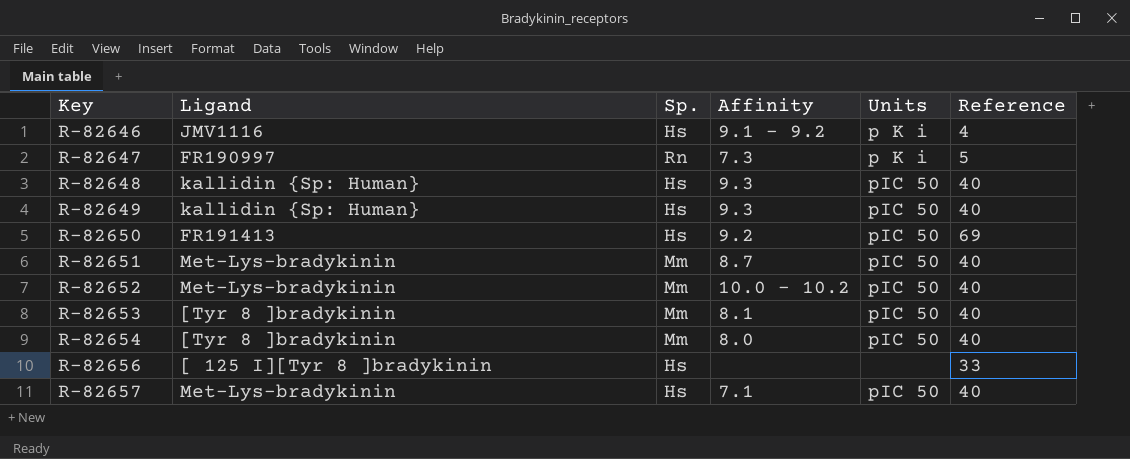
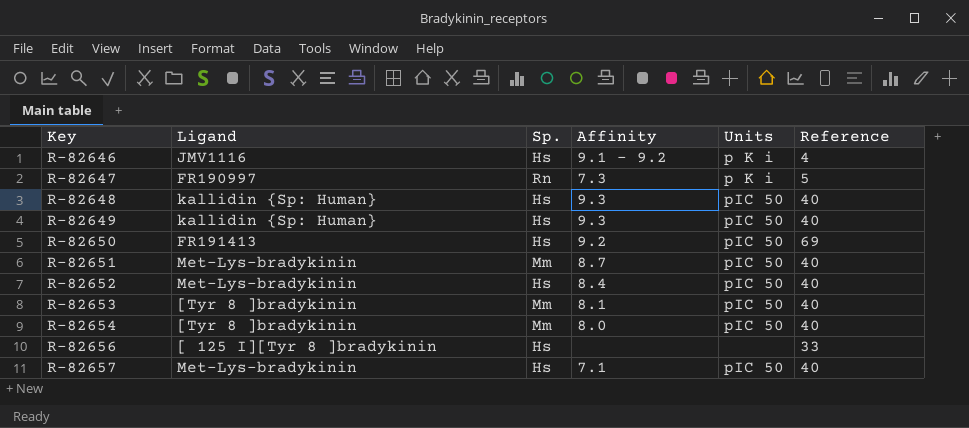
R-82652 | Sp.: Mm -> Hs
R-82652 | Affinity: 10.0 – 10.2 -> 8.4

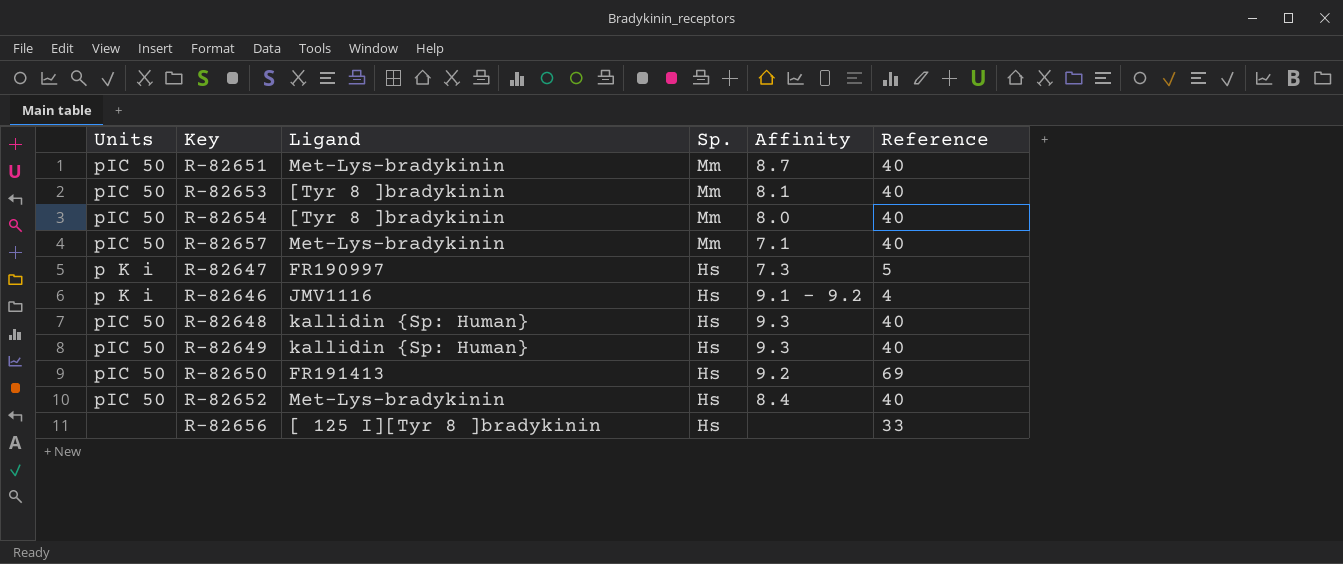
row order: Key ascending -> Sp. descending
column Units | position: 5 -> 1
R-82657 | Sp.: Hs -> Mm
R-82647 | Sp.: Rn -> Hs

